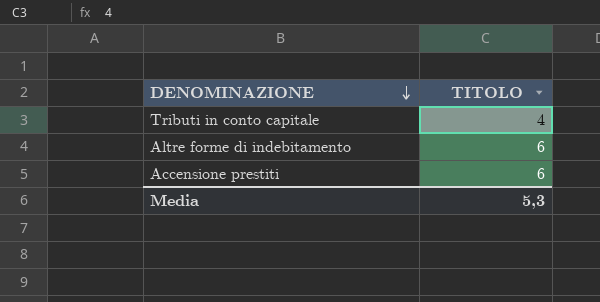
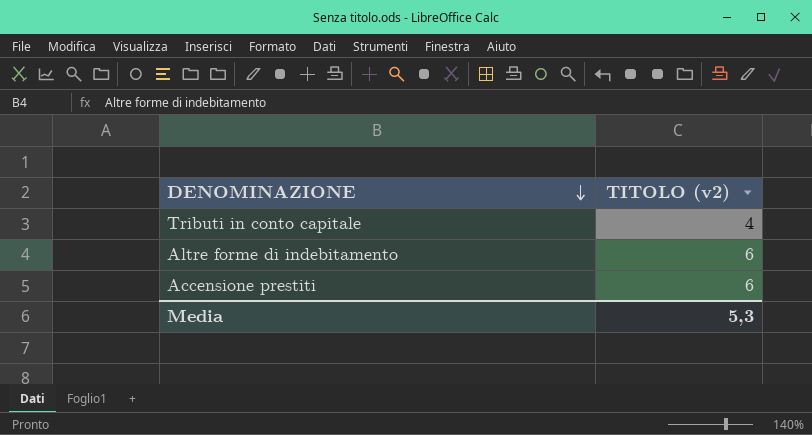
column name: TITOLO -> TITOLO (v2)

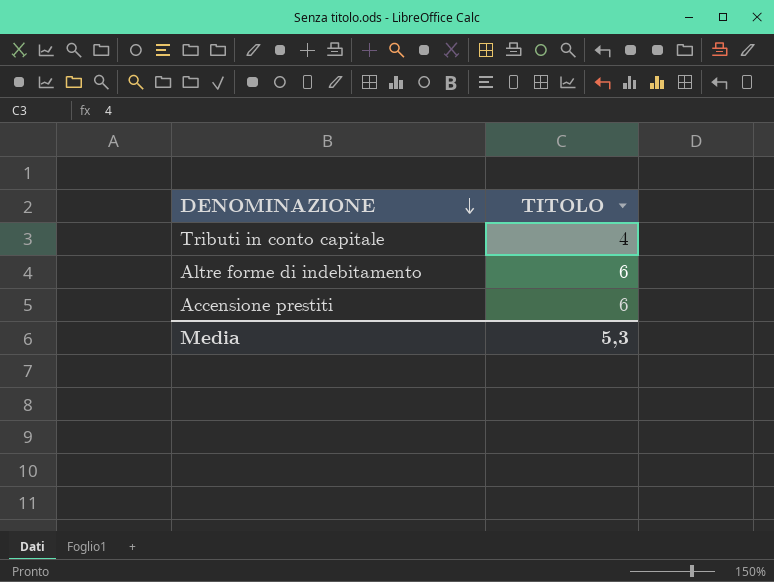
column name: TITOLO (v2) -> TITOLO

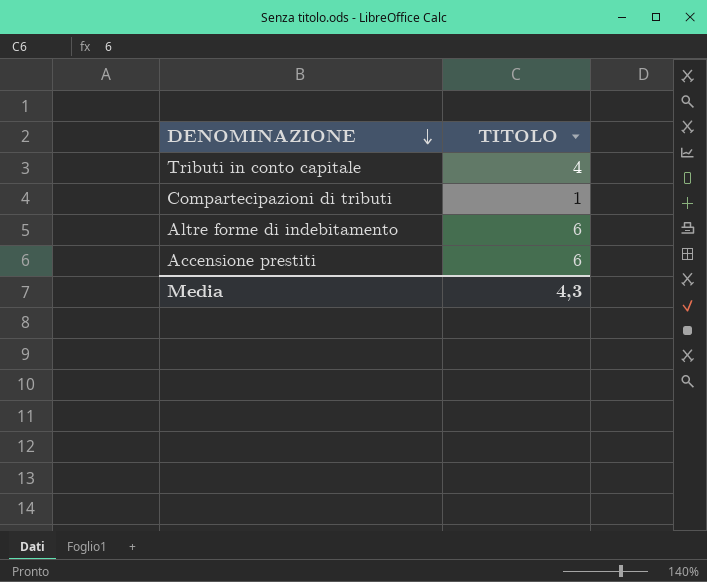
row Compartecipazioni di tributi: none -> 1
Media | TITOLO: 5,3 -> 4,3

